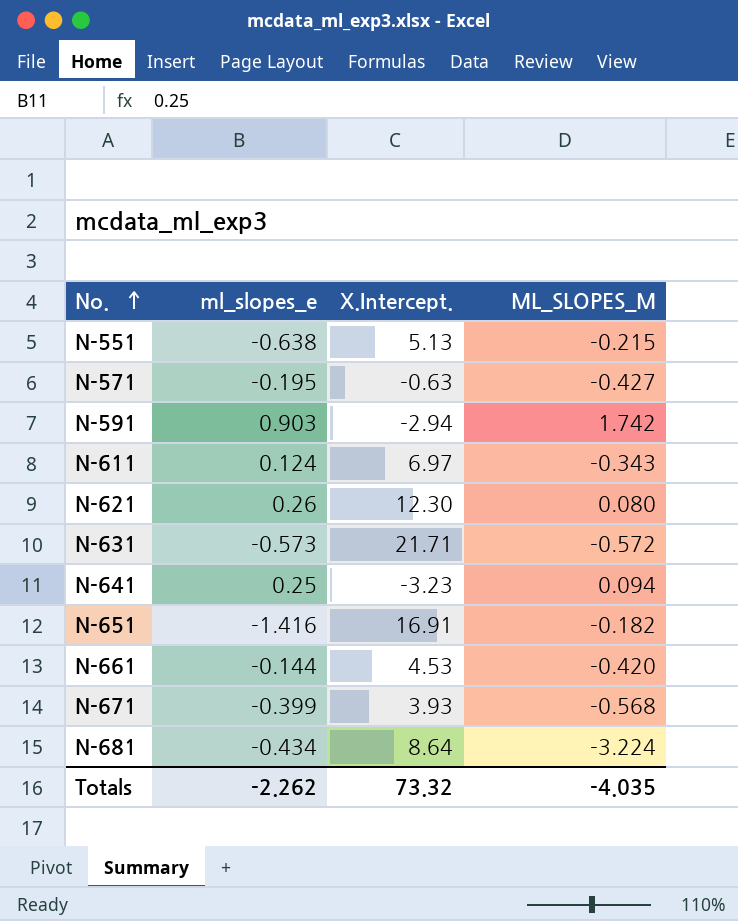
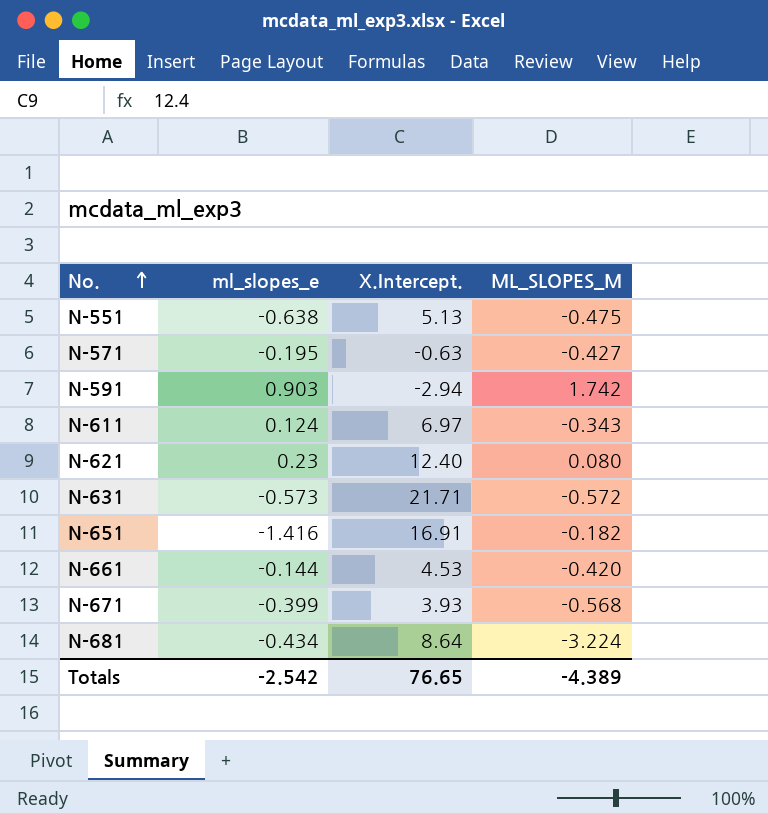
row N-641: 0.25 | -3.23 | 0.094 -> none
N-551 | ML_SLOPES_M: -0.215 -> -0.475
N-621 | ml_slopes_e: 0.26 -> 0.23
N-621 | X.Intercept.: 12.30 -> 12.40
Totals | ml_slopes_e: -2.262 -> -2.542
Totals | X.Intercept.: 73.32 -> 76.65
Totals | ML_SLOPES_M: -4.035 -> -4.389

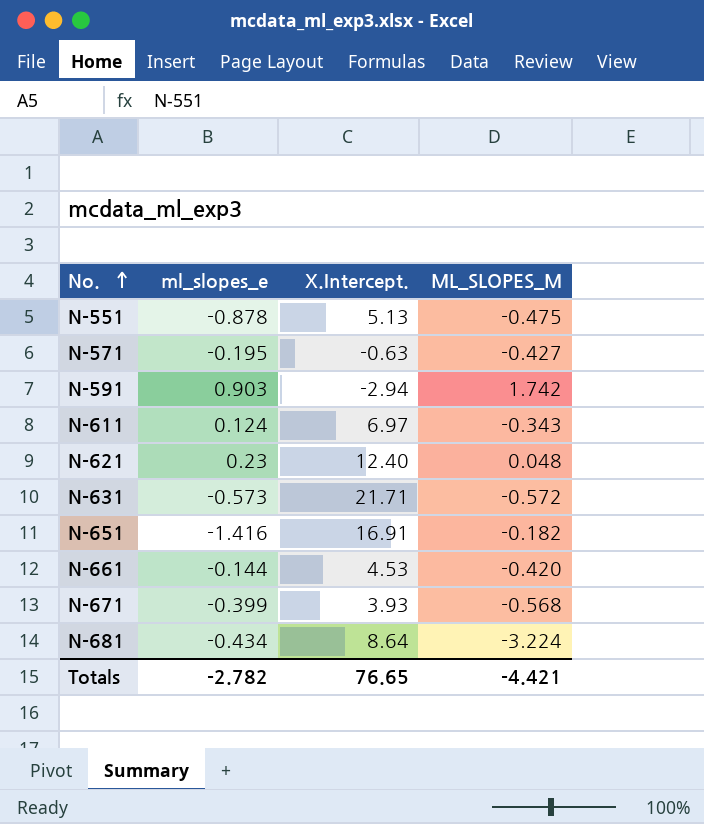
N-551 | ml_slopes_e: -0.638 -> -0.878
N-621 | ML_SLOPES_M: 0.080 -> 0.048
Totals | ml_slopes_e: -2.542 -> -2.782
Totals | ML_SLOPES_M: -4.389 -> -4.421

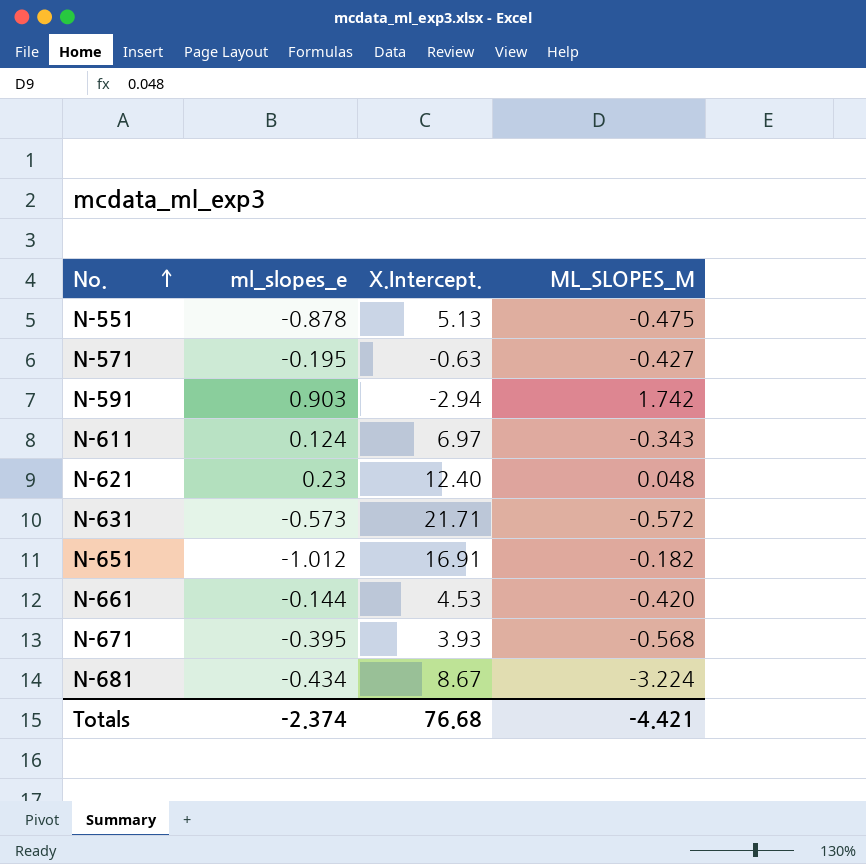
N-651 | ml_slopes_e: -1.416 -> -1.012
N-671 | ml_slopes_e: -0.399 -> -0.395
N-681 | X.Intercept.: 8.64 -> 8.67
Totals | ml_slopes_e: -2.782 -> -2.374
Totals | X.Intercept.: 76.65 -> 76.68

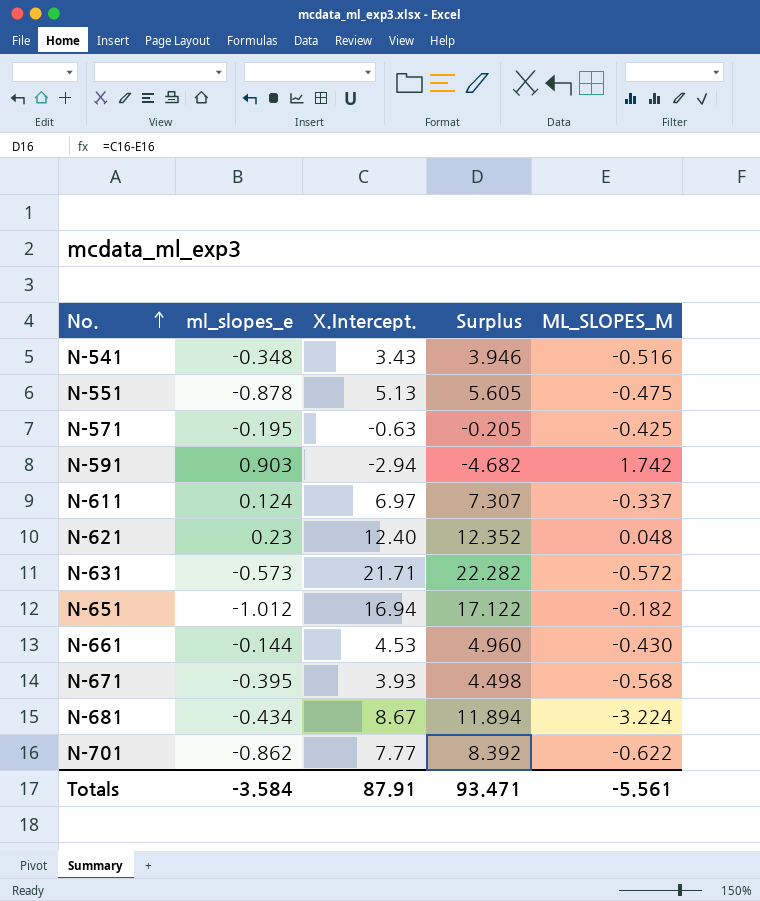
column Surplus | formula: none -> [X.Intercept.] - [ML_SLOPES_M]
row N-541: none -> -0.348 | 3.43 | 3.946 | -0.516
N-571 | ML_SLOPES_M: -0.427 -> -0.425
N-611 | ML_SLOPES_M: -0.343 -> -0.337
N-651 | X.Intercept.: 16.91 -> 16.94
N-661 | ML_SLOPES_M: -0.420 -> -0.430
row N-701: none -> -0.862 | 7.77 | 8.392 | -0.622
Totals | ml_slopes_e: -2.374 -> -3.584
Totals | X.Intercept.: 76.68 -> 87.91
Totals | ML_SLOPES_M: -4.421 -> -5.561

